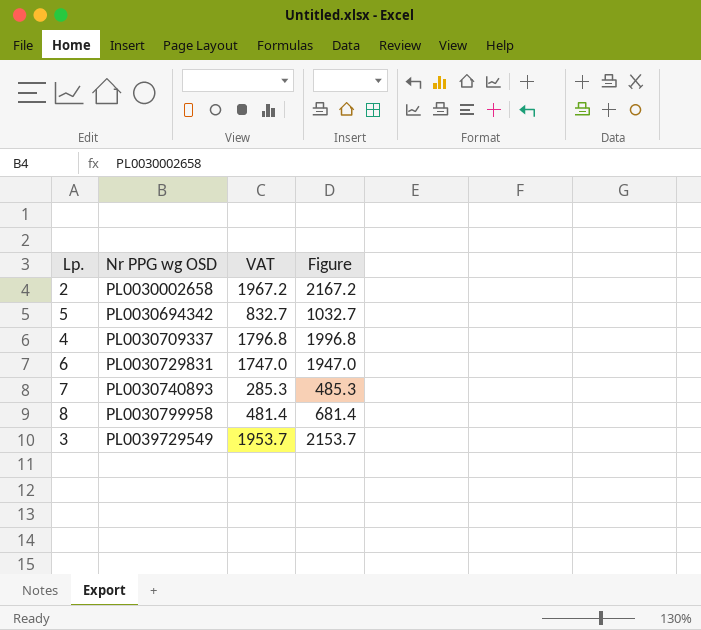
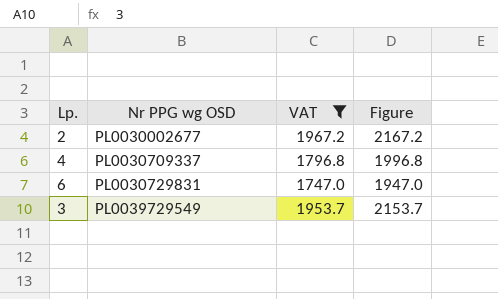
filter: none -> VAT >= 1747.0
2 | Nr PPG wg OSD: PL0030002658 -> PL0030002677

